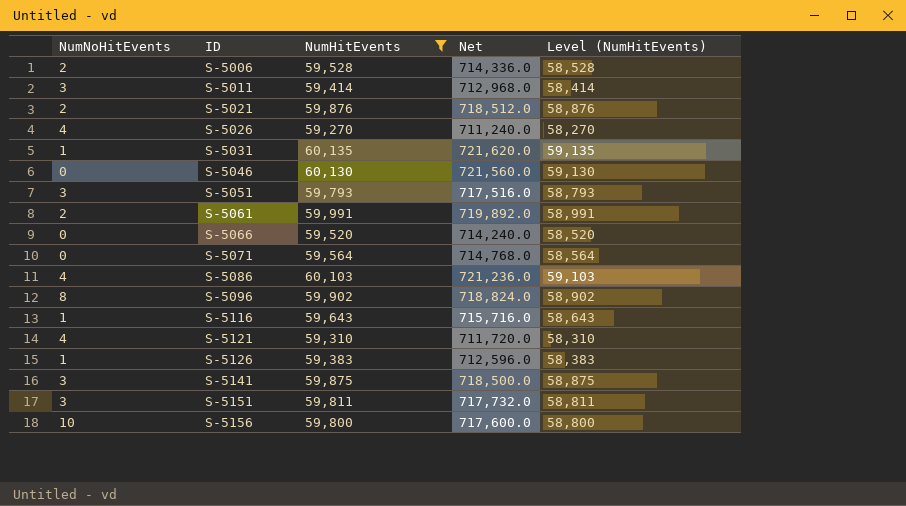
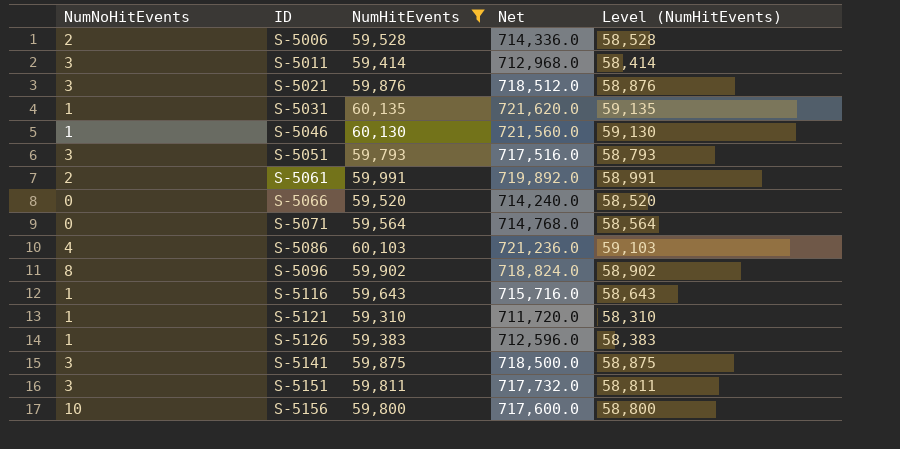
row S-5026: 4 | 59,270 | 711,240.0 | 58,270 -> none
S-5021 | NumNoHitEvents: 2 -> 3
S-5046 | NumNoHitEvents: 0 -> 1
S-5121 | NumNoHitEvents: 4 -> 1

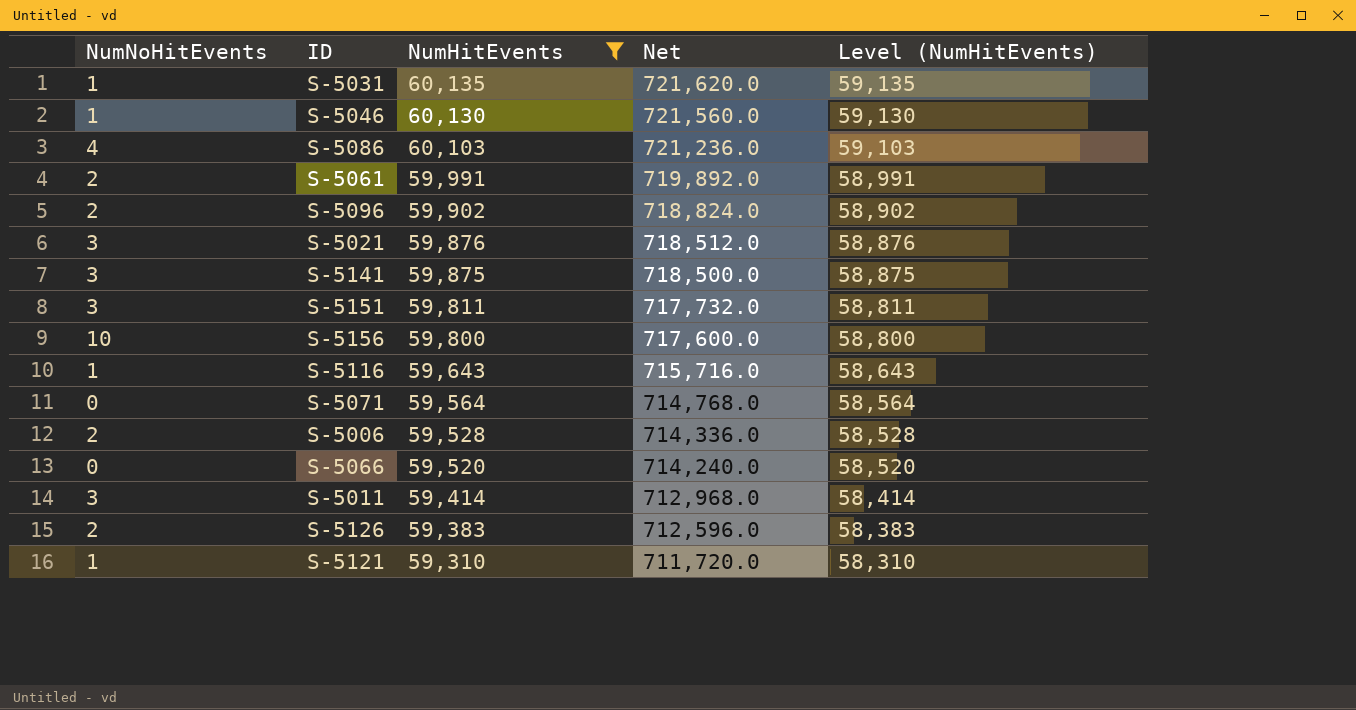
row order: ID ascending -> NumHitEvents descending
row S-5051: 3 | 59,793 | 717,516.0 | 58,793 -> none
S-5096 | NumNoHitEvents: 8 -> 2
S-5126 | NumNoHitEvents: 1 -> 2

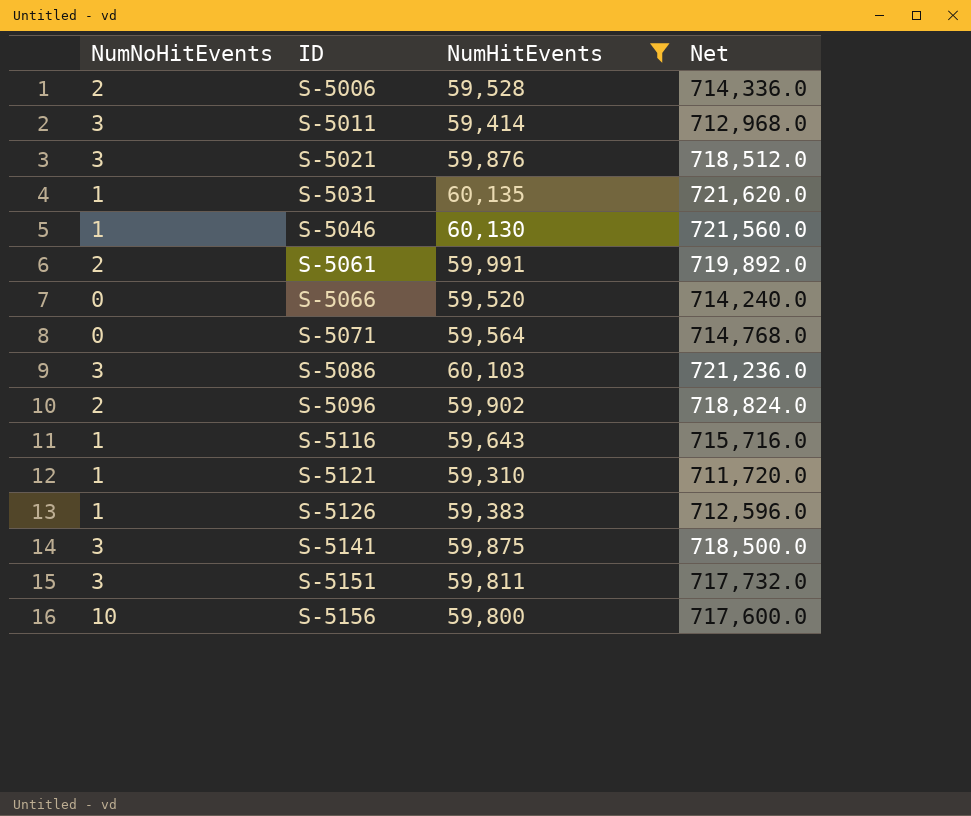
row order: NumHitEvents descending -> ID ascending
column Level (NumHitEvents) | formula: [NumHitEvents] - 1000 -> none
S-5086 | NumNoHitEvents: 4 -> 3
S-5126 | NumNoHitEvents: 2 -> 1

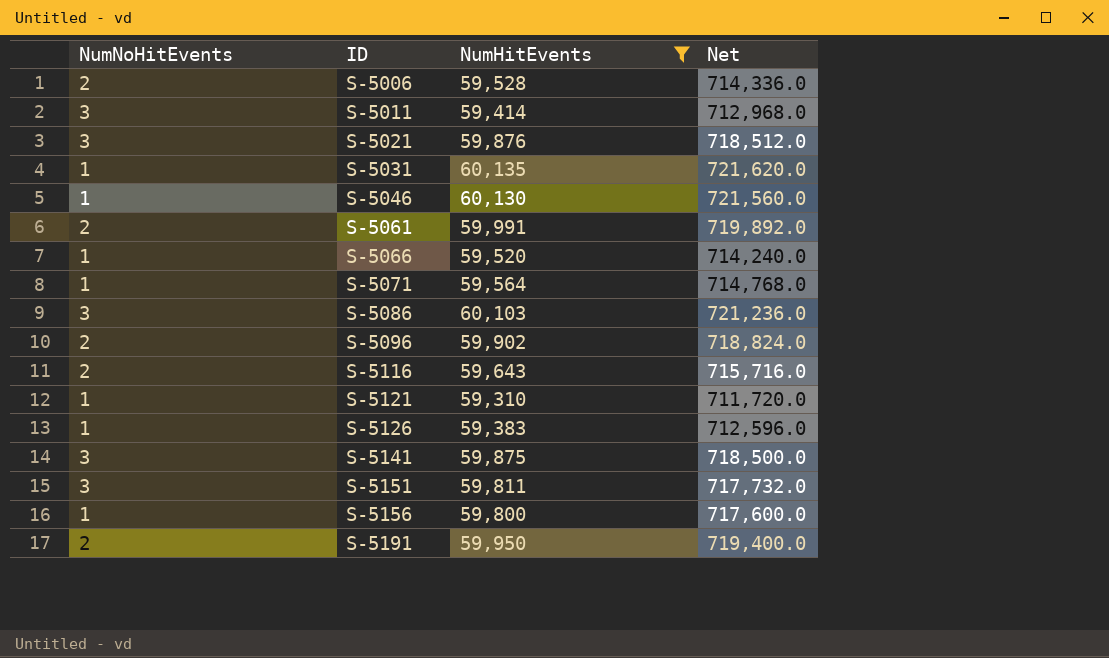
S-5066 | NumNoHitEvents: 0 -> 1
S-5071 | NumNoHitEvents: 0 -> 1
S-5116 | NumNoHitEvents: 1 -> 2
S-5156 | NumNoHitEvents: 10 -> 1
row S-5191: none -> 2 | 59,950 | 719,400.0

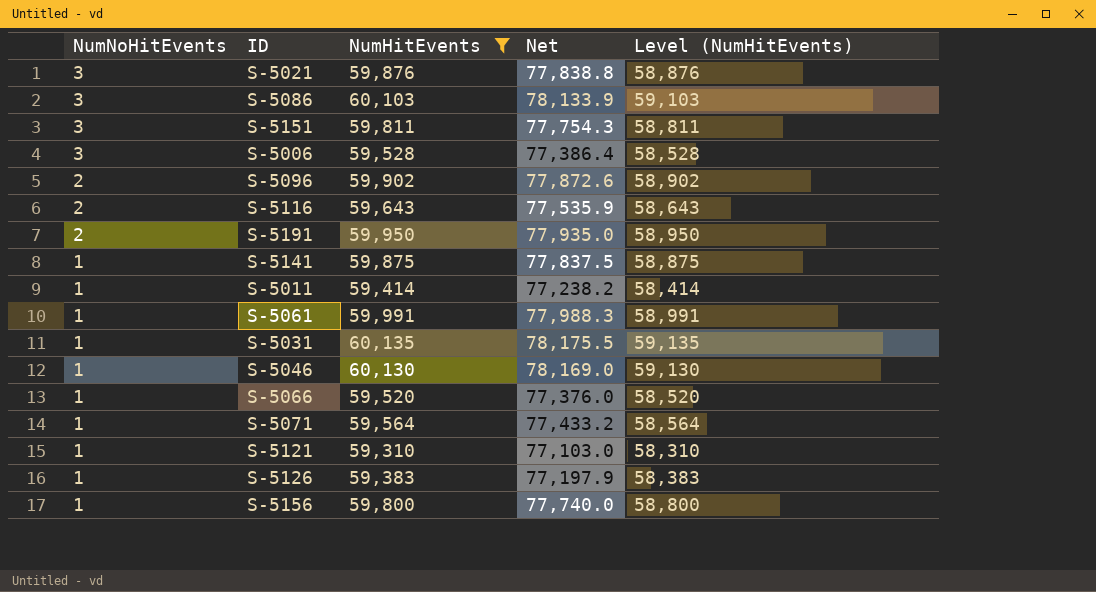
row order: ID ascending -> NumNoHitEvents descending
column Net | formula: [NumHitEvents] * 12 -> [NumHitEvents] * 1.3
column Level (NumHitEvents) | formula: none -> [NumHitEvents] - 1000
S-5006 | NumNoHitEvents: 2 -> 3
S-5141 | NumNoHitEvents: 3 -> 1
S-5011 | NumNoHitEvents: 3 -> 1
S-5061 | NumNoHitEvents: 2 -> 1

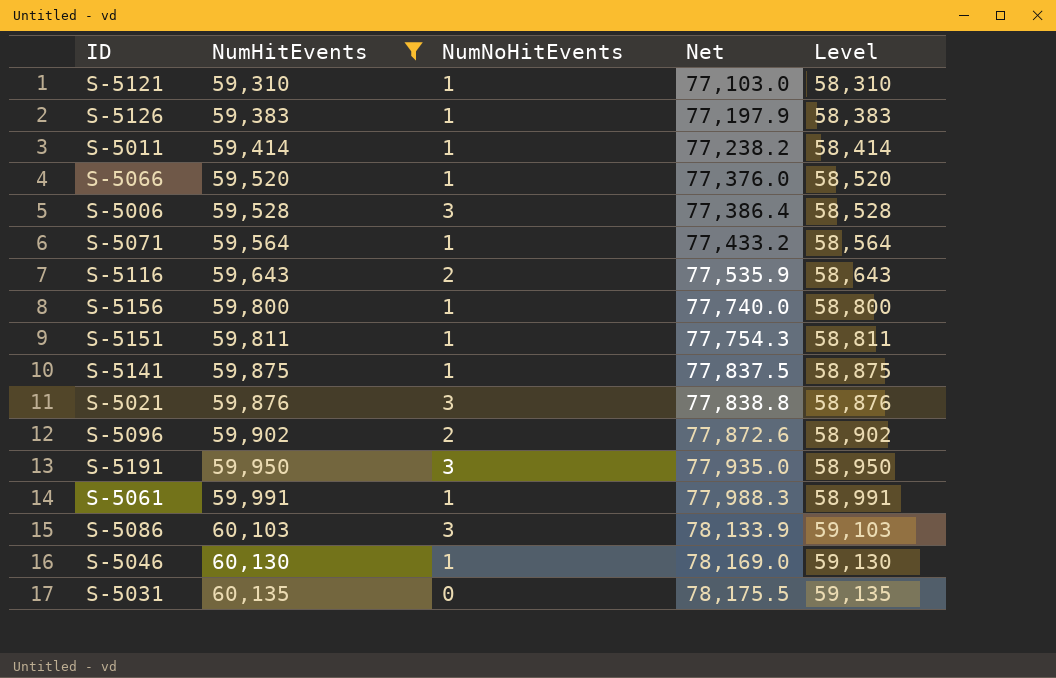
row order: NumNoHitEvents descending -> NumHitEvents ascending
column NumNoHitEvents | position: 1 -> 3
column name: Level (NumHitEvents) -> Level
S-5151 | NumNoHitEvents: 3 -> 1
S-5191 | NumNoHitEvents: 2 -> 3
S-5031 | NumNoHitEvents: 1 -> 0

